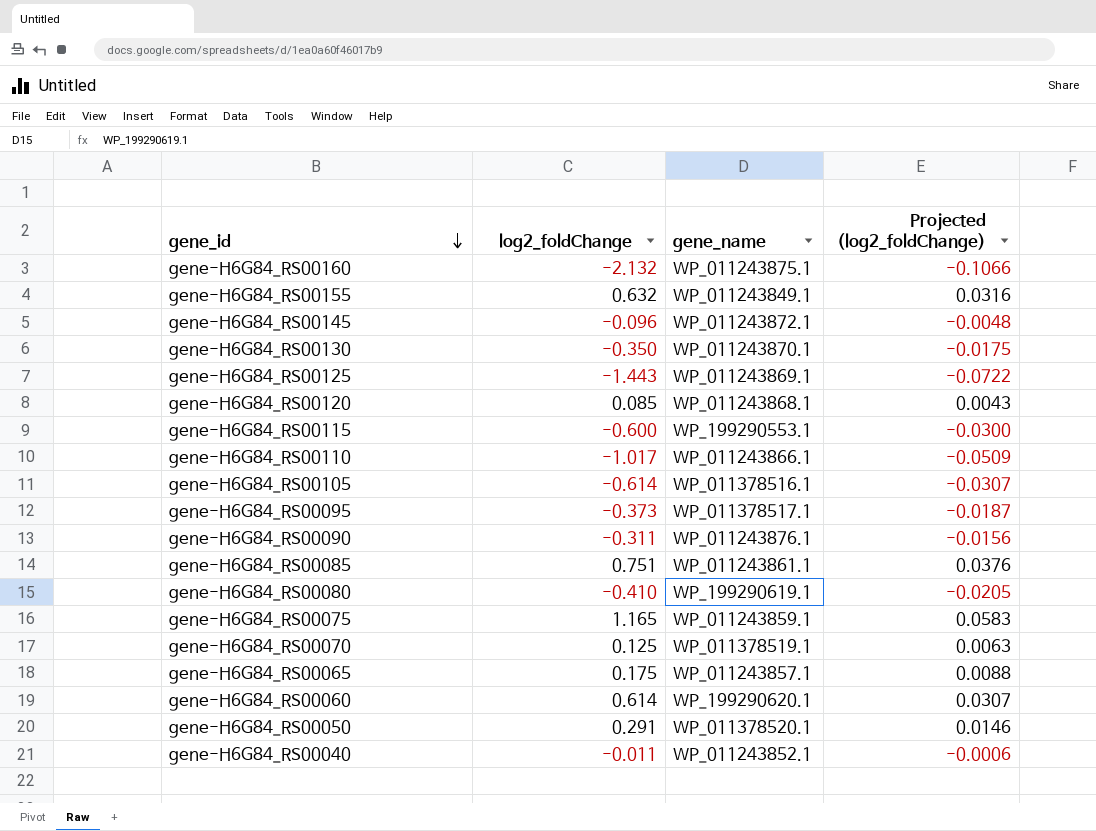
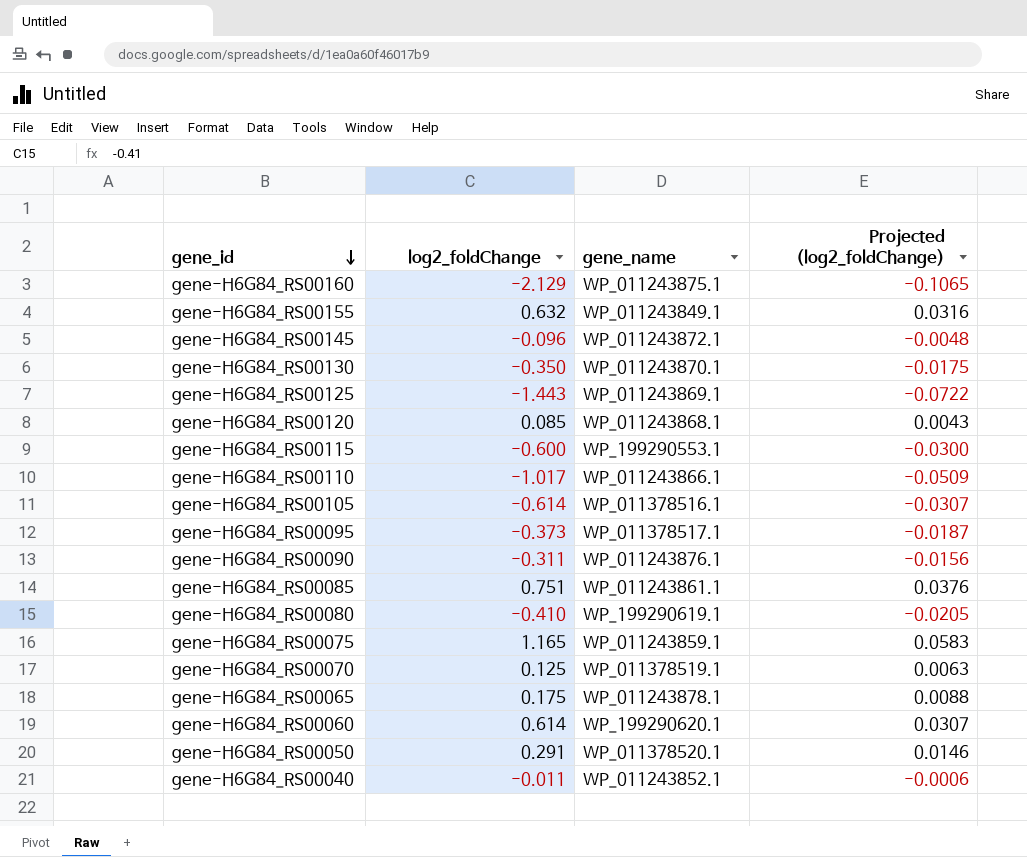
gene-H6G84_RS00160 | log2_foldChange: -2.132 -> -2.129
gene-H6G84_RS00160 | Projected (log2_foldChange): -0.1066 -> -0.1065
gene-H6G84_RS00065 | gene_name: WP_011243857.1 -> WP_011243878.1

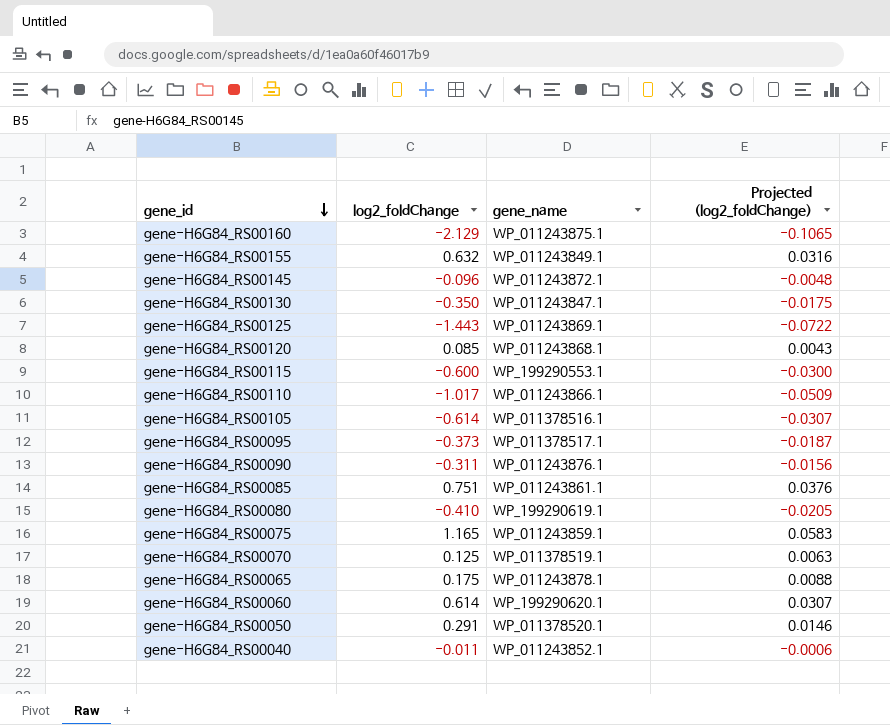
gene-H6G84_RS00130 | gene_name: WP_011243870.1 -> WP_011243847.1

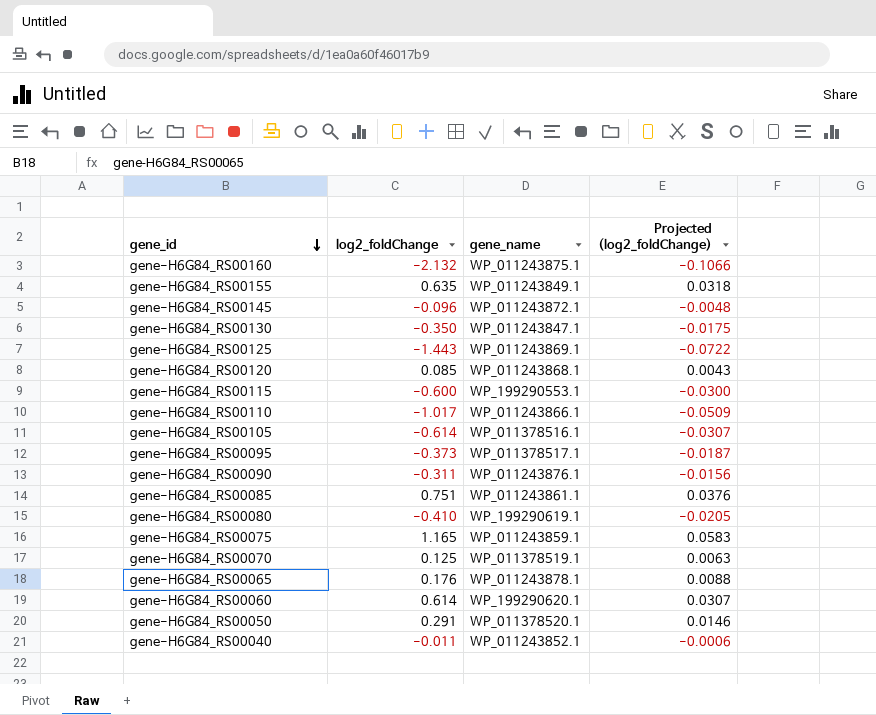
gene-H6G84_RS00160 | log2_foldChange: -2.129 -> -2.132
gene-H6G84_RS00160 | Projected (log2_foldChange): -0.1065 -> -0.1066
gene-H6G84_RS00155 | log2_foldChange: 0.632 -> 0.635
gene-H6G84_RS00155 | Projected (log2_foldChange): 0.0316 -> 0.0318
gene-H6G84_RS00065 | log2_foldChange: 0.175 -> 0.176

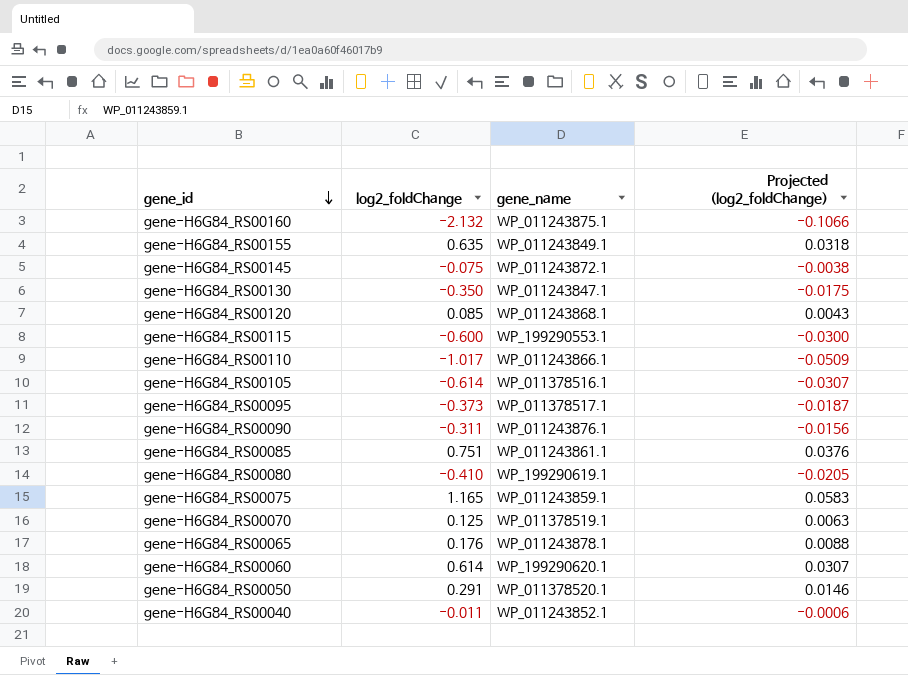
row gene-H6G84_RS00125: -1.443 | WP_011243869.1 | -0.0722 -> none
gene-H6G84_RS00145 | log2_foldChange: -0.096 -> -0.075
gene-H6G84_RS00145 | Projected (log2_foldChange): -0.0048 -> -0.0038

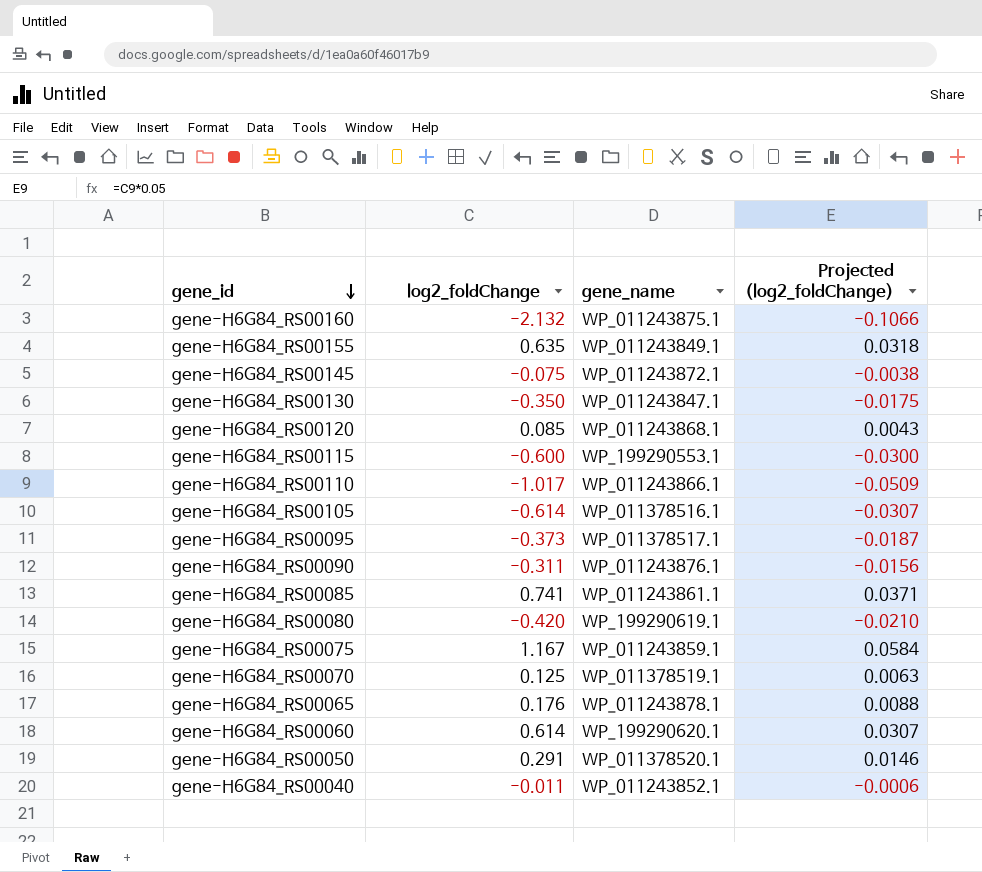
gene-H6G84_RS00085 | log2_foldChange: 0.751 -> 0.741
gene-H6G84_RS00085 | Projected (log2_foldChange): 0.0376 -> 0.0371
gene-H6G84_RS00080 | log2_foldChange: -0.410 -> -0.420
gene-H6G84_RS00080 | Projected (log2_foldChange): -0.0205 -> -0.0210
gene-H6G84_RS00075 | log2_foldChange: 1.165 -> 1.167
gene-H6G84_RS00075 | Projected (log2_foldChange): 0.0583 -> 0.0584

